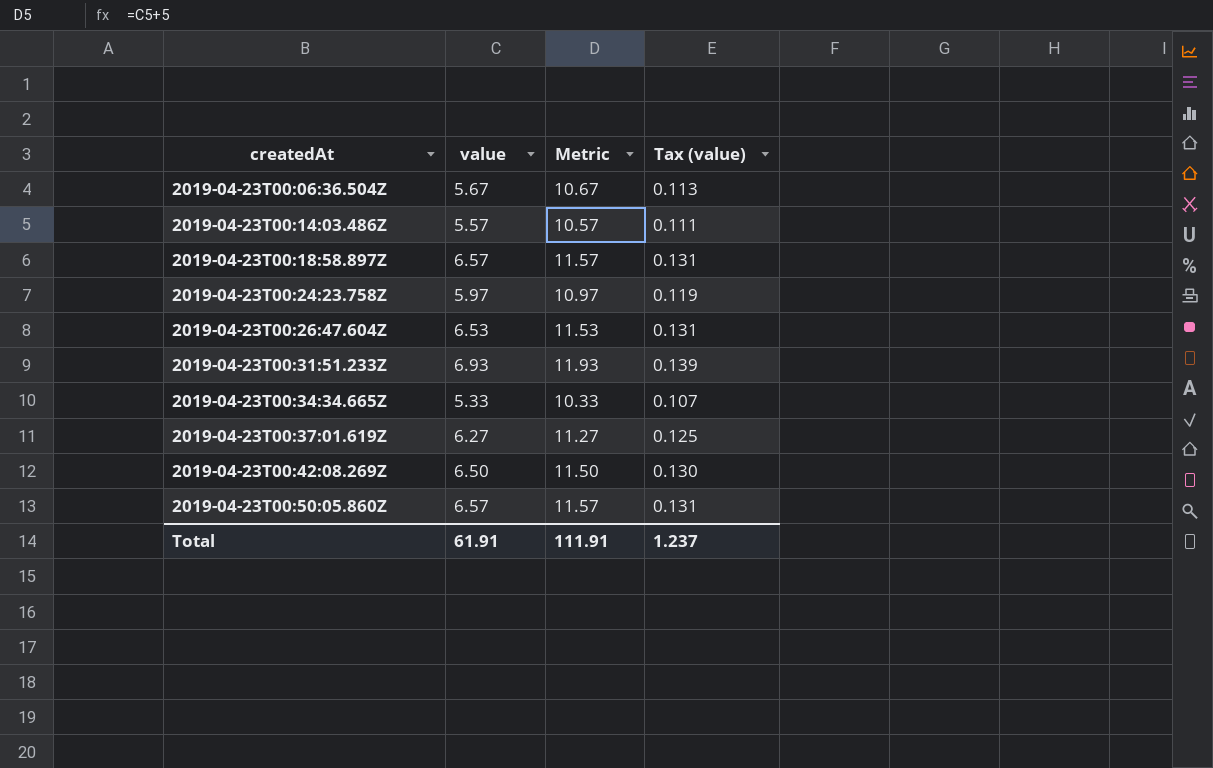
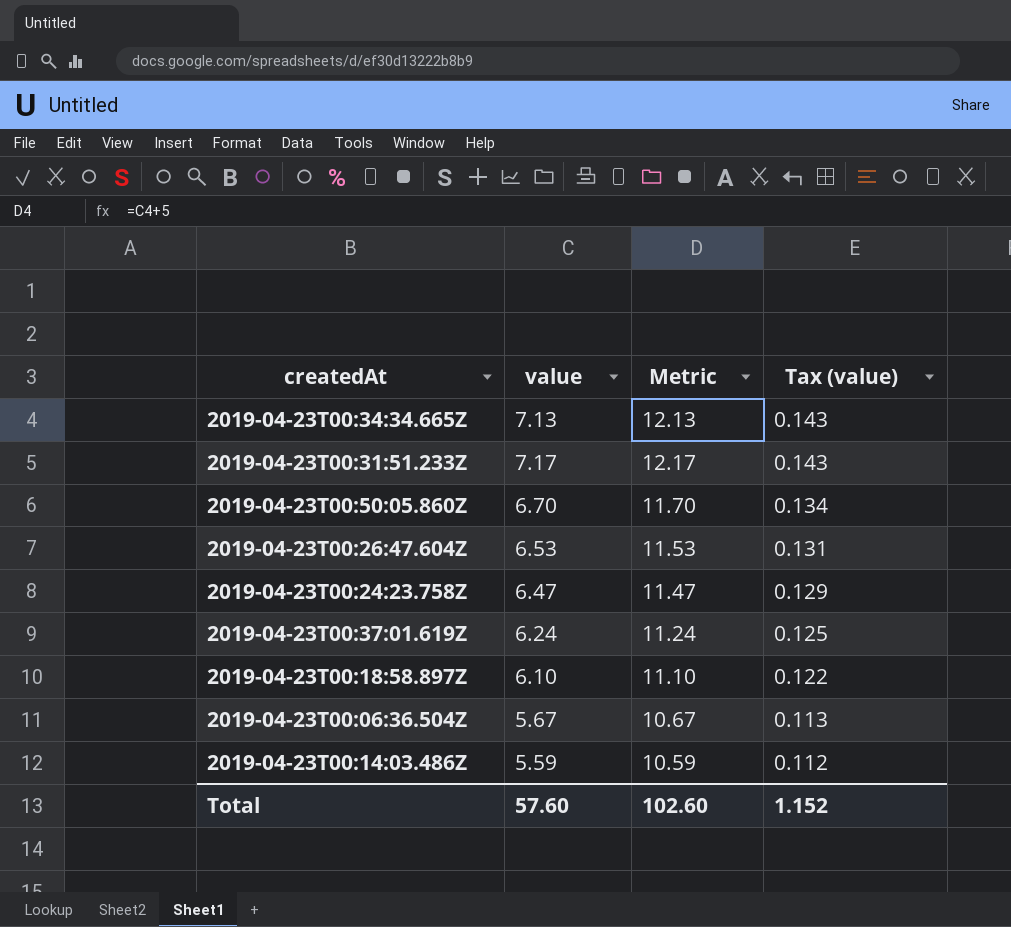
row order: createdAt ascending -> Tax (value) descending
row 2019-04-23T00:42:08.269Z: 6.50 | 11.50 | 0.130 -> none
2019-04-23T00:34:34.665Z | value: 5.33 -> 7.13
2019-04-23T00:34:34.665Z | Metric: 10.33 -> 12.13
2019-04-23T00:34:34.665Z | Tax (value): 0.107 -> 0.143
2019-04-23T00:31:51.233Z | value: 6.93 -> 7.17
2019-04-23T00:31:51.233Z | Metric: 11.93 -> 12.17
2019-04-23T00:31:51.233Z | Tax (value): 0.139 -> 0.143
2019-04-23T00:50:05.860Z | value: 6.57 -> 6.70
2019-04-23T00:50:05.860Z | Metric: 11.57 -> 11.70
2019-04-23T00:50:05.860Z | Tax (value): 0.131 -> 0.134
2019-04-23T00:24:23.758Z | value: 5.97 -> 6.47
2019-04-23T00:24:23.758Z | Metric: 10.97 -> 11.47
2019-04-23T00:24:23.758Z | Tax (value): 0.119 -> 0.129
2019-04-23T00:37:01.619Z | value: 6.27 -> 6.24
2019-04-23T00:37:01.619Z | Metric: 11.27 -> 11.24
2019-04-23T00:18:58.897Z | value: 6.57 -> 6.10
2019-04-23T00:18:58.897Z | Metric: 11.57 -> 11.10
2019-04-23T00:18:58.897Z | Tax (value): 0.131 -> 0.122
2019-04-23T00:14:03.486Z | value: 5.57 -> 5.59
2019-04-23T00:14:03.486Z | Metric: 10.57 -> 10.59
2019-04-23T00:14:03.486Z | Tax (value): 0.111 -> 0.112
Total | value: 61.91 -> 57.60
Total | Metric: 111.91 -> 102.60
Total | Tax (value): 1.237 -> 1.152

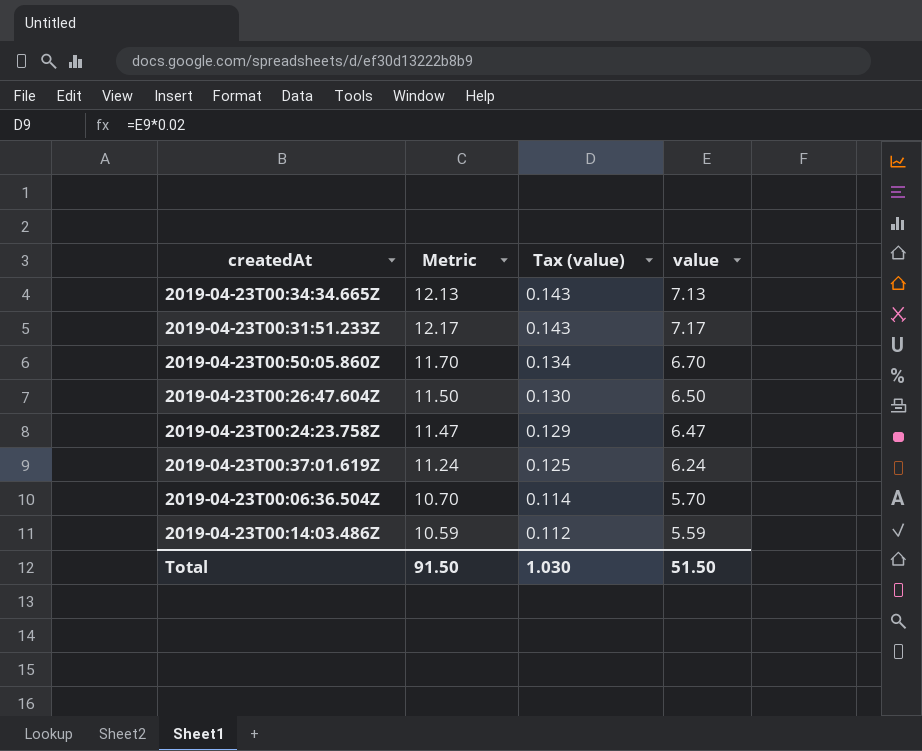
column value | position: 2 -> 4
row 2019-04-23T00:18:58.897Z: 6.10 | 11.10 | 0.122 -> none
2019-04-23T00:26:47.604Z | Metric: 11.53 -> 11.50
2019-04-23T00:26:47.604Z | Tax (value): 0.131 -> 0.130
2019-04-23T00:26:47.604Z | value: 6.53 -> 6.50
2019-04-23T00:06:36.504Z | Metric: 10.67 -> 10.70
2019-04-23T00:06:36.504Z | Tax (value): 0.113 -> 0.114
2019-04-23T00:06:36.504Z | value: 5.67 -> 5.70
Total | Metric: 102.60 -> 91.50
Total | Tax (value): 1.152 -> 1.030
Total | value: 57.60 -> 51.50

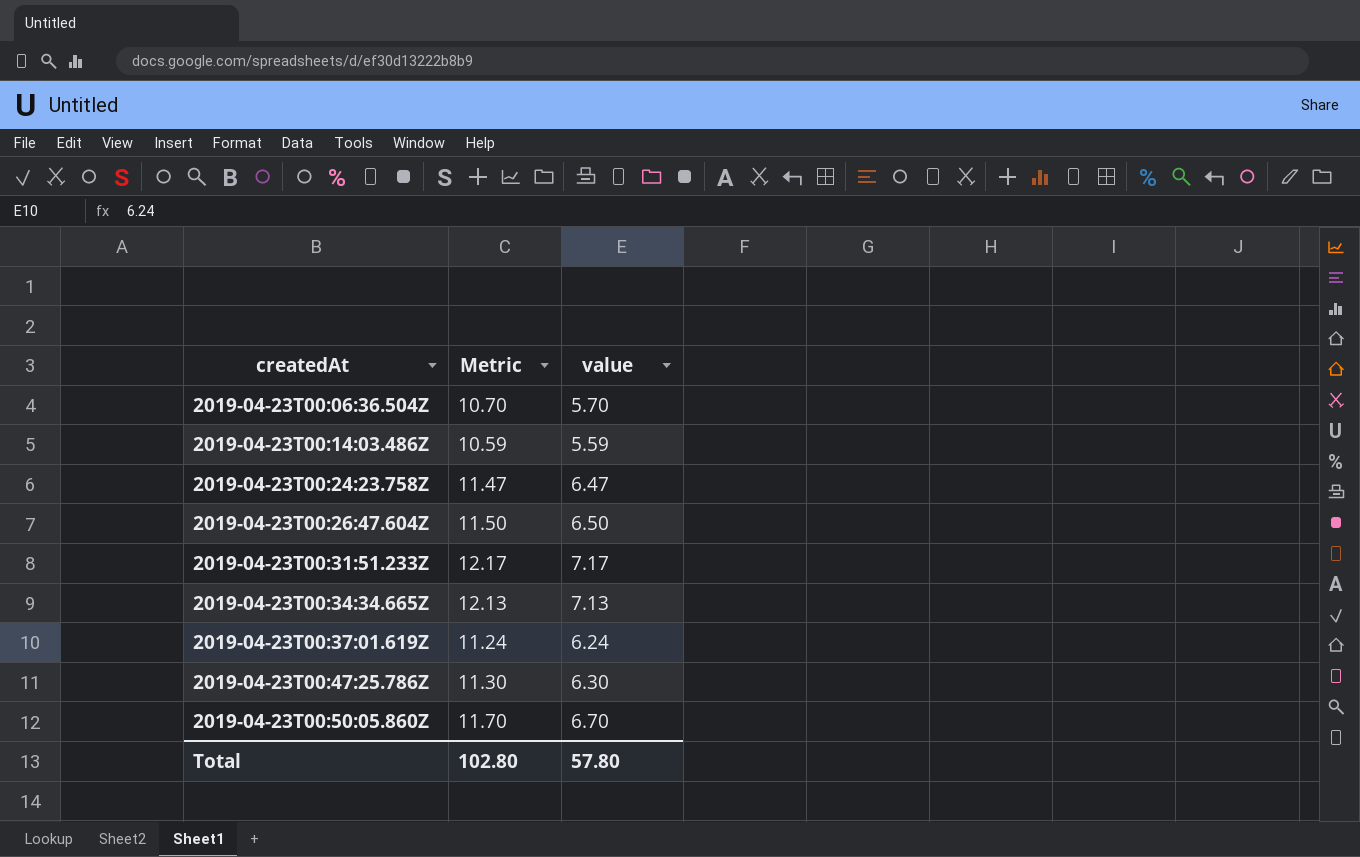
row order: Tax (value) descending -> createdAt ascending
column Tax (value) | formula: [value] * 0.02 -> none
row 2019-04-23T00:47:25.786Z: none -> 11.30 | 6.30
Total | Metric: 91.50 -> 102.80
Total | value: 51.50 -> 57.80

